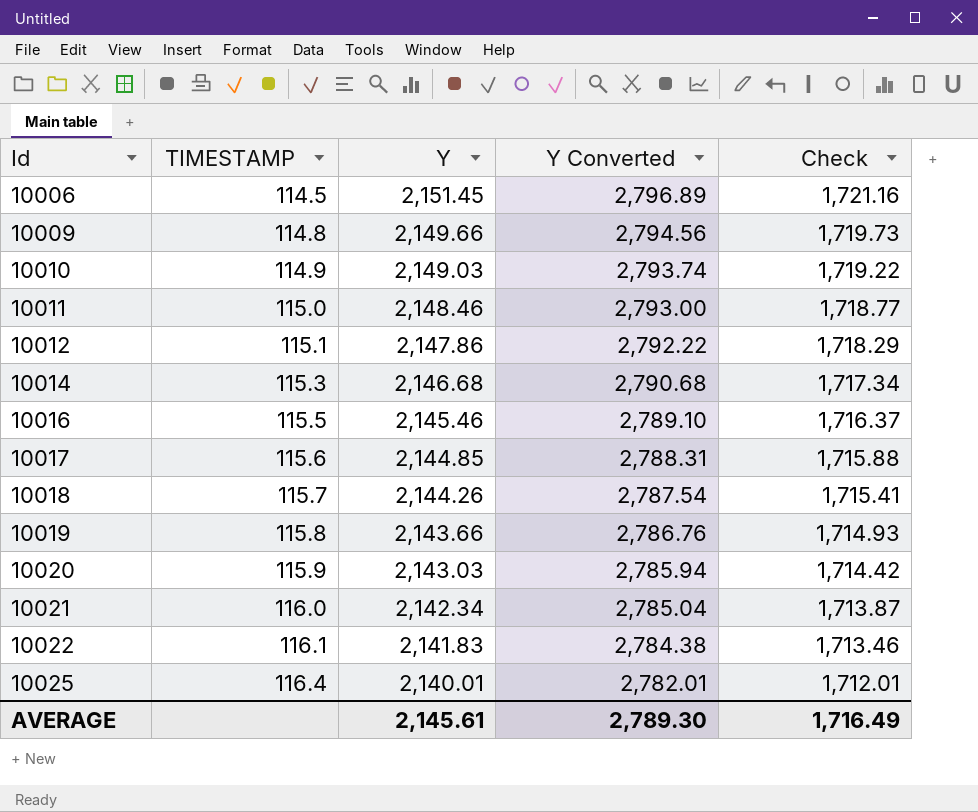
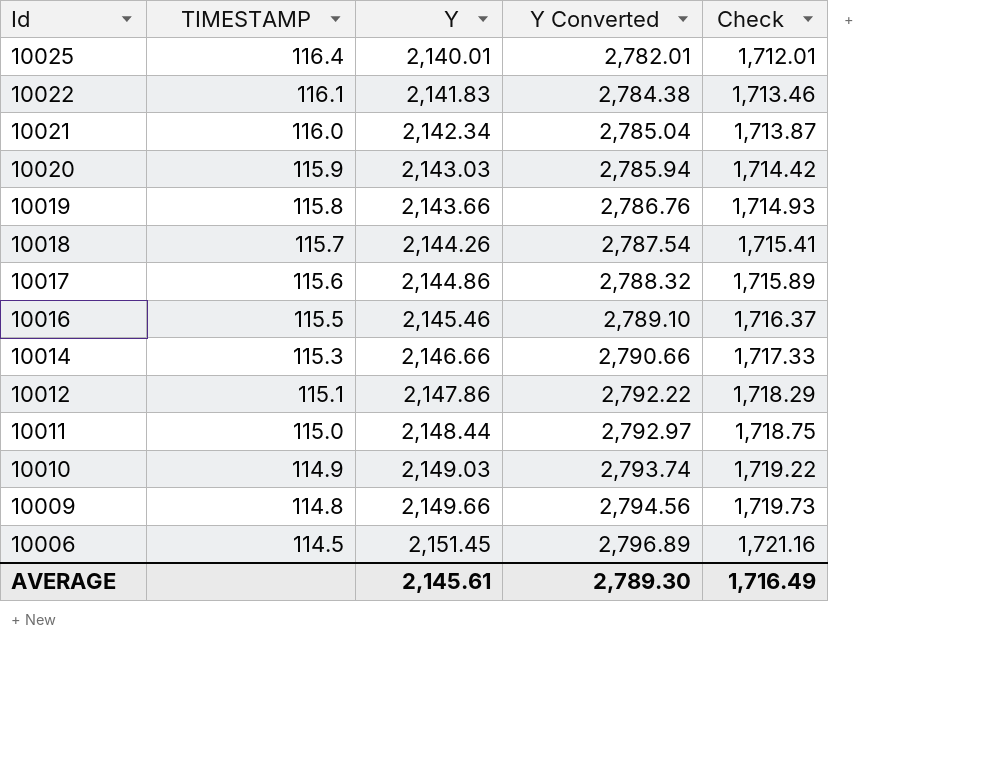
row order: Id ascending -> Id descending
10017 | Y: 2,144.85 -> 2,144.86
10017 | Y Converted: 2,788.31 -> 2,788.32
10017 | Check: 1,715.88 -> 1,715.89
10014 | Y: 2,146.68 -> 2,146.66
10014 | Y Converted: 2,790.68 -> 2,790.66
10014 | Check: 1,717.34 -> 1,717.33
10011 | Y: 2,148.46 -> 2,148.44
10011 | Y Converted: 2,793.00 -> 2,792.97
10011 | Check: 1,718.77 -> 1,718.75

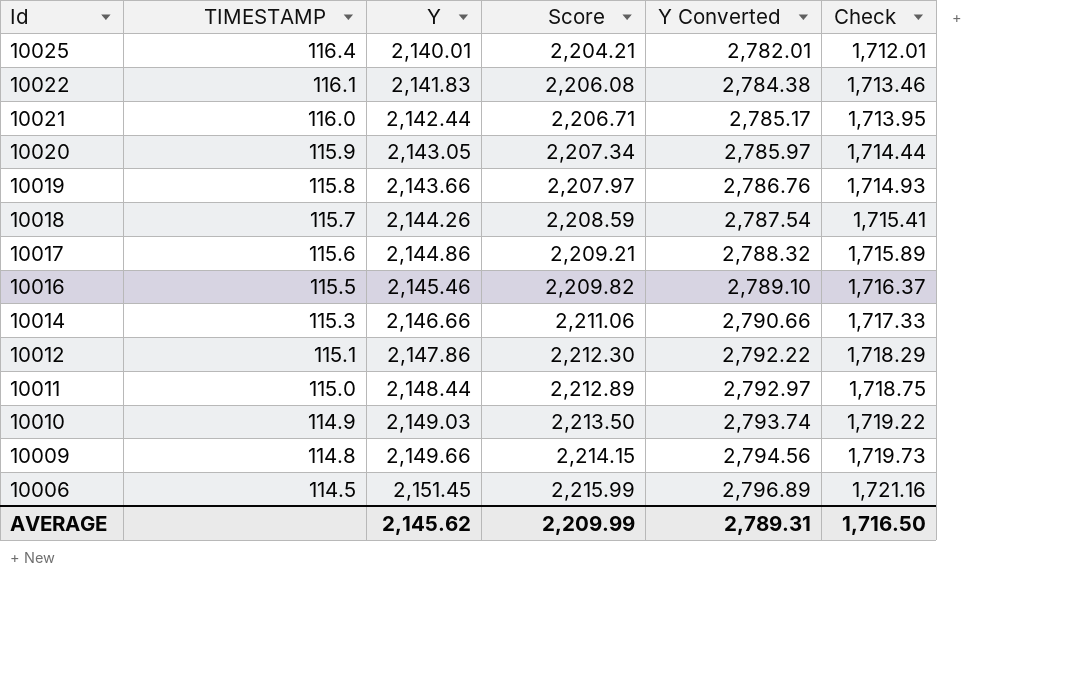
column Score | formula: none -> [Y] * 1.03
10021 | Y: 2,142.34 -> 2,142.44
10021 | Y Converted: 2,785.04 -> 2,785.17
10021 | Check: 1,713.87 -> 1,713.95
10020 | Y: 2,143.03 -> 2,143.05
10020 | Y Converted: 2,785.94 -> 2,785.97
10020 | Check: 1,714.42 -> 1,714.44
AVERAGE | Y: 2,145.61 -> 2,145.62
AVERAGE | Y Converted: 2,789.30 -> 2,789.31
AVERAGE | Check: 1,716.49 -> 1,716.50

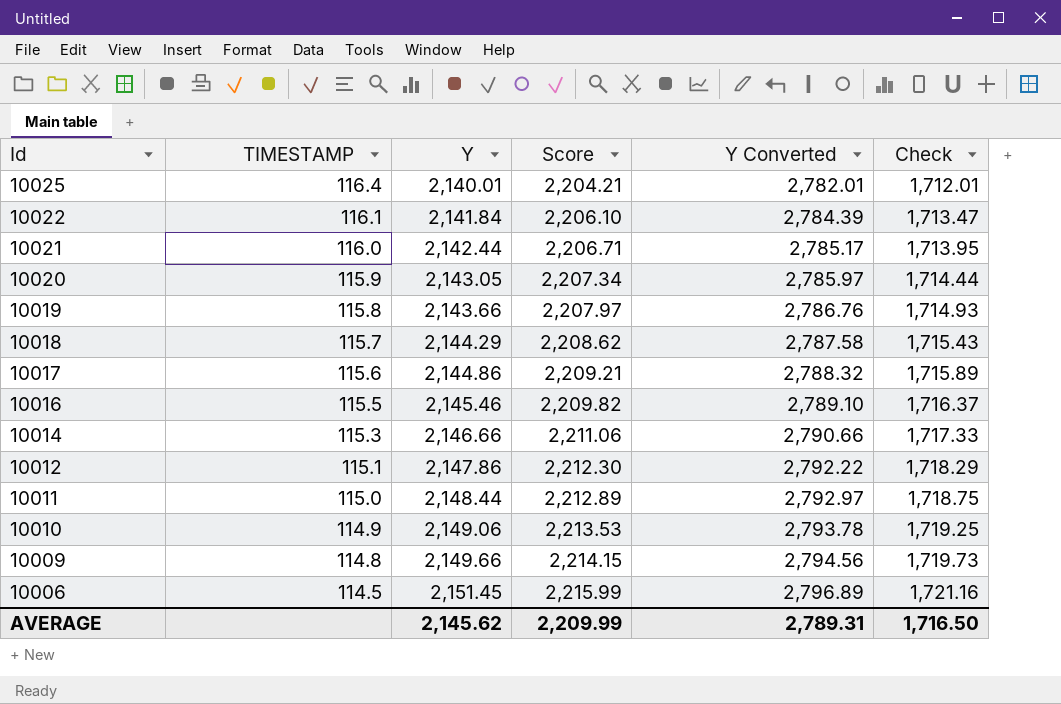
10022 | Y: 2,141.83 -> 2,141.84
10022 | Score: 2,206.08 -> 2,206.10
10022 | Y Converted: 2,784.38 -> 2,784.39
10022 | Check: 1,713.46 -> 1,713.47
10018 | Y: 2,144.26 -> 2,144.29
10018 | Score: 2,208.59 -> 2,208.62
10018 | Y Converted: 2,787.54 -> 2,787.58
10018 | Check: 1,715.41 -> 1,715.43
10010 | Y: 2,149.03 -> 2,149.06
10010 | Score: 2,213.50 -> 2,213.53
10010 | Y Converted: 2,793.74 -> 2,793.78
10010 | Check: 1,719.22 -> 1,719.25

